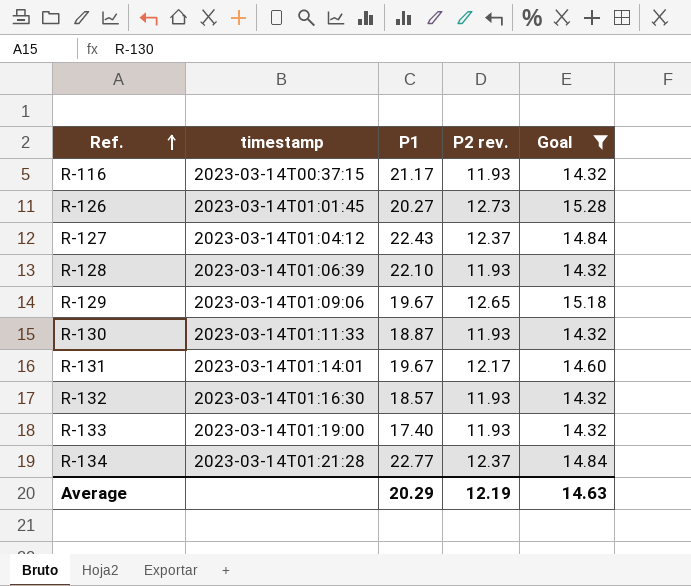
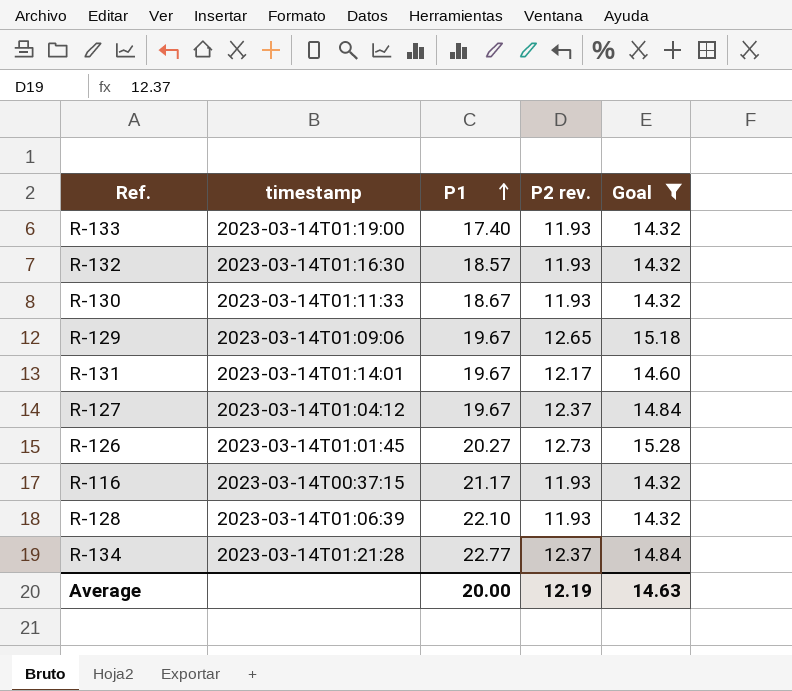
row order: Ref. ascending -> P1 ascending
R-130 | P1: 18.87 -> 18.67
R-127 | P1: 22.43 -> 19.67
Average | P1: 20.29 -> 20.00

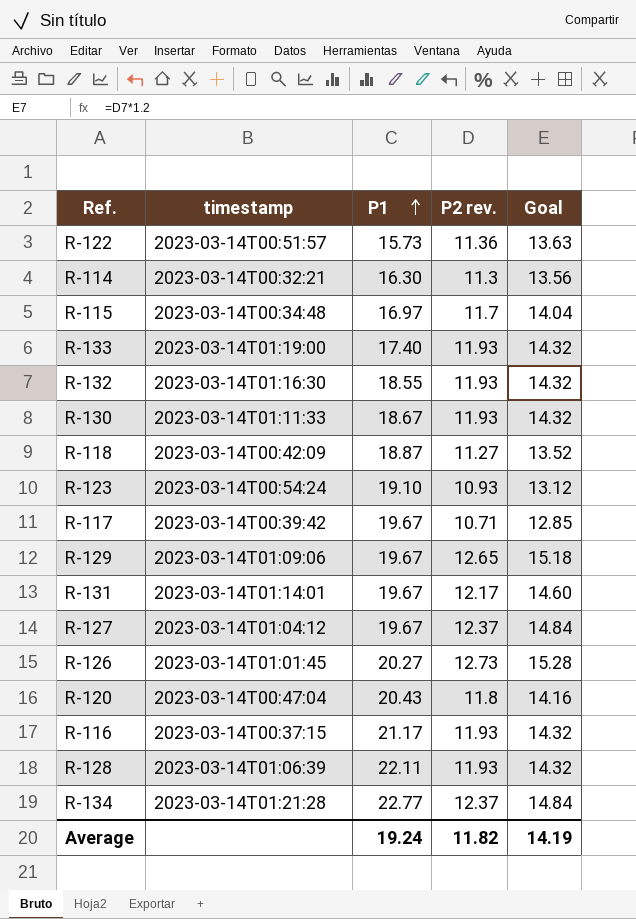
filter: Goal >= 14.32 -> none
R-132 | P1: 18.57 -> 18.55
R-128 | P1: 22.10 -> 22.11
Average | P1: 20.00 -> 19.24
Average | P2 rev.: 12.19 -> 11.82
Average | Goal: 14.63 -> 14.19

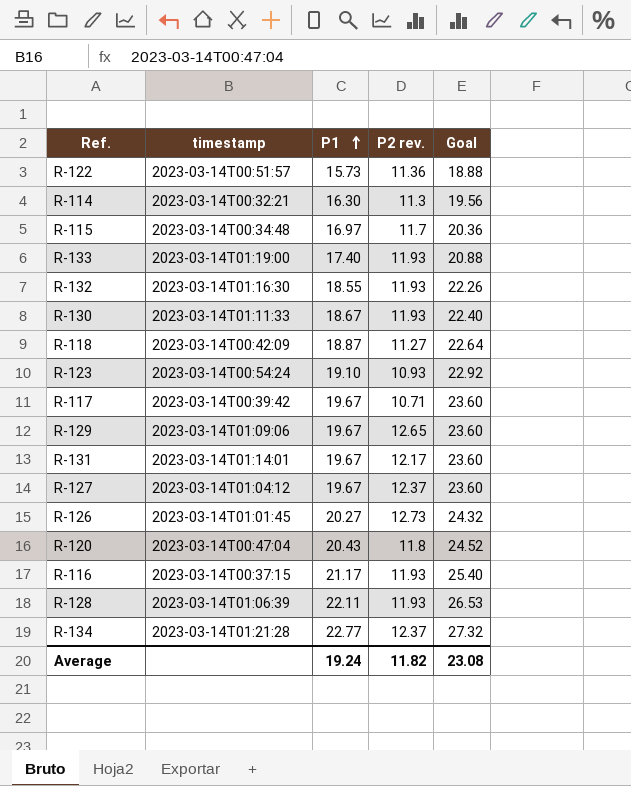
column Goal | formula: [P2 rev.] * 1.2 -> [P1] * 1.2
Average | Goal: 14.19 -> 23.08

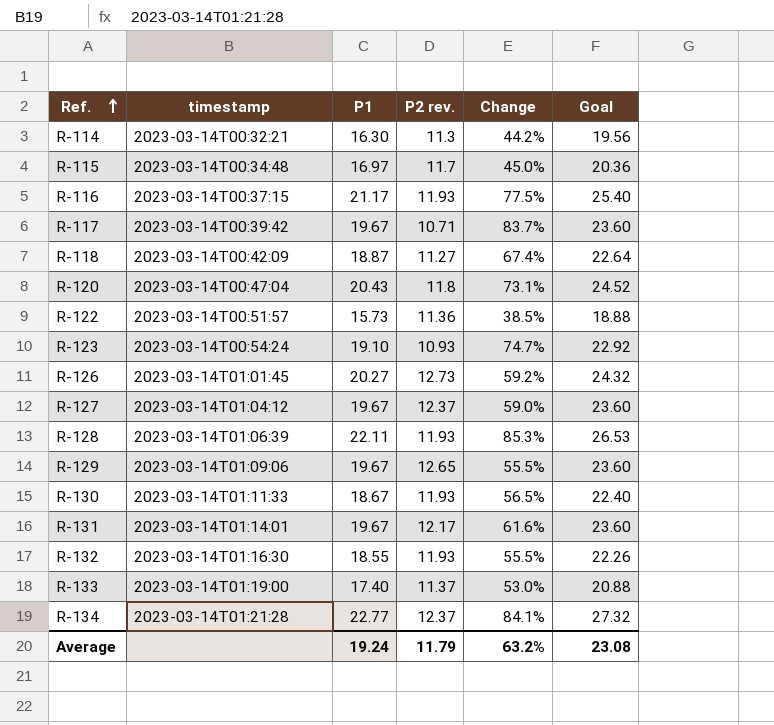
row order: P1 ascending -> Ref. ascending
column Change | formula: none -> ([P1] - [P2 rev.]) / [P2 rev.]
R-133 | P2 rev.: 11.93 -> 11.37
Average | P2 rev.: 11.82 -> 11.79

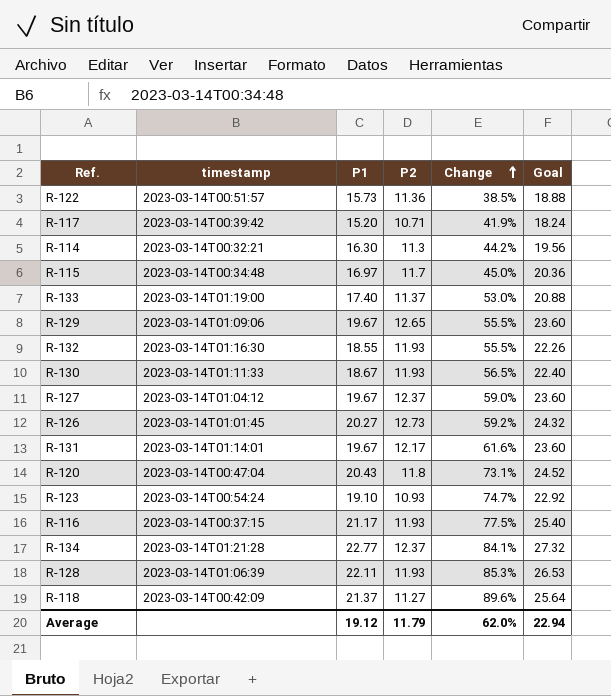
row order: Ref. ascending -> Change ascending
column name: P2 rev. -> P2
R-117 | P1: 19.67 -> 15.20
R-117 | Change: 83.7% -> 41.9%
R-117 | Goal: 23.60 -> 18.24
R-118 | P1: 18.87 -> 21.37
R-118 | Change: 67.4% -> 89.6%
R-118 | Goal: 22.64 -> 25.64
Average | P1: 19.24 -> 19.12
Average | Change: 63.2% -> 62.0%
Average | Goal: 23.08 -> 22.94

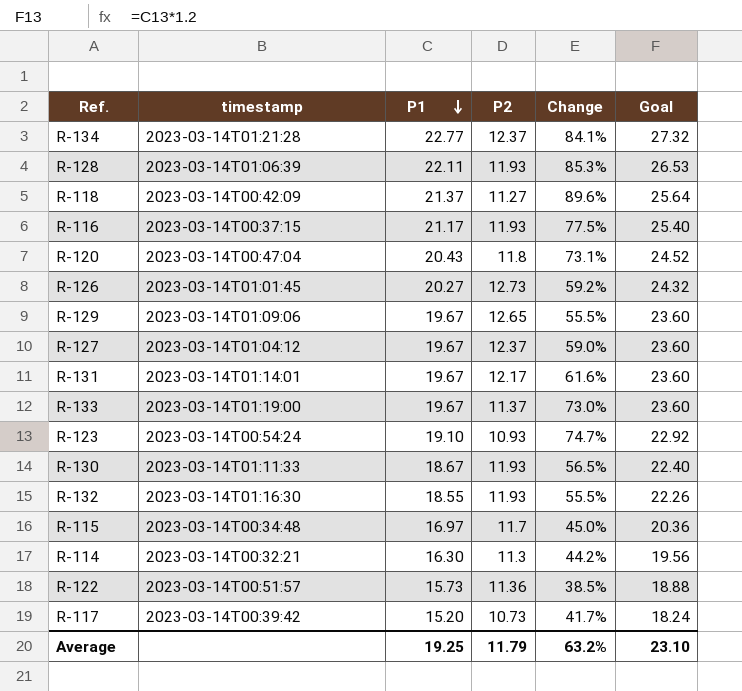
row order: Change ascending -> P1 descending
R-133 | P1: 17.40 -> 19.67
R-133 | Change: 53.0% -> 73.0%
R-133 | Goal: 20.88 -> 23.60
R-117 | P2: 10.71 -> 10.73
R-117 | Change: 41.9% -> 41.7%
Average | P1: 19.12 -> 19.25
Average | Change: 62.0% -> 63.2%
Average | Goal: 22.94 -> 23.10

